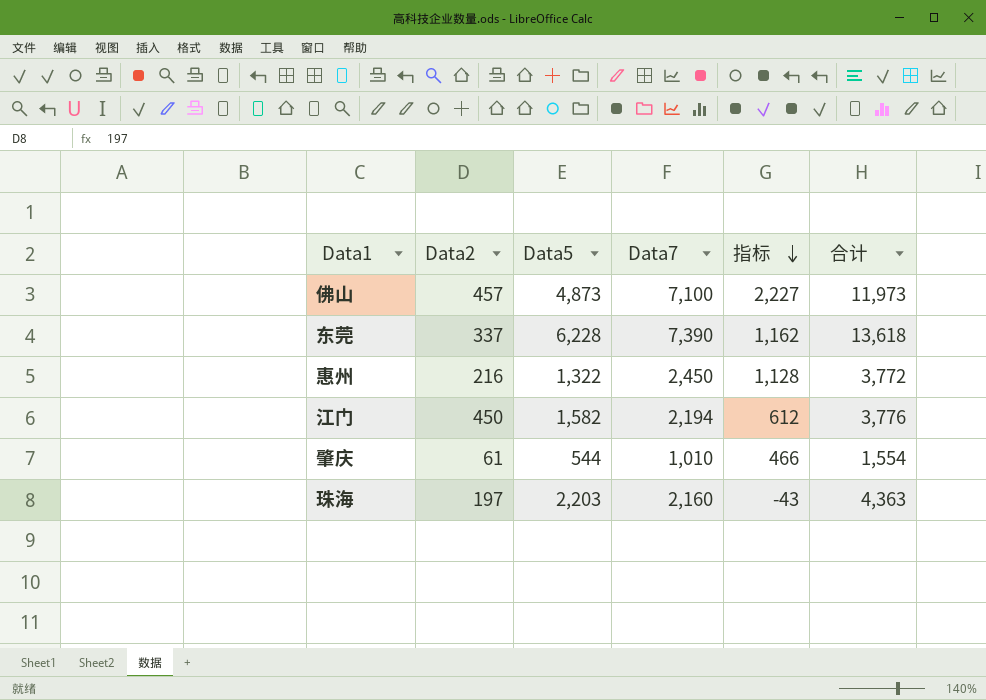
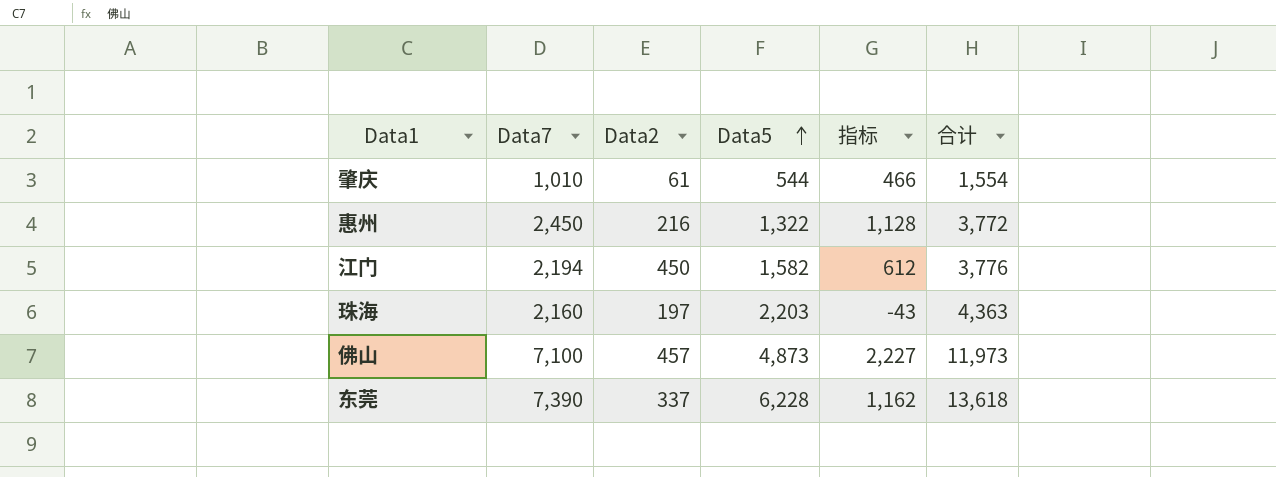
row order: 指标 descending -> Data5 ascending
column Data7 | position: 4 -> 2

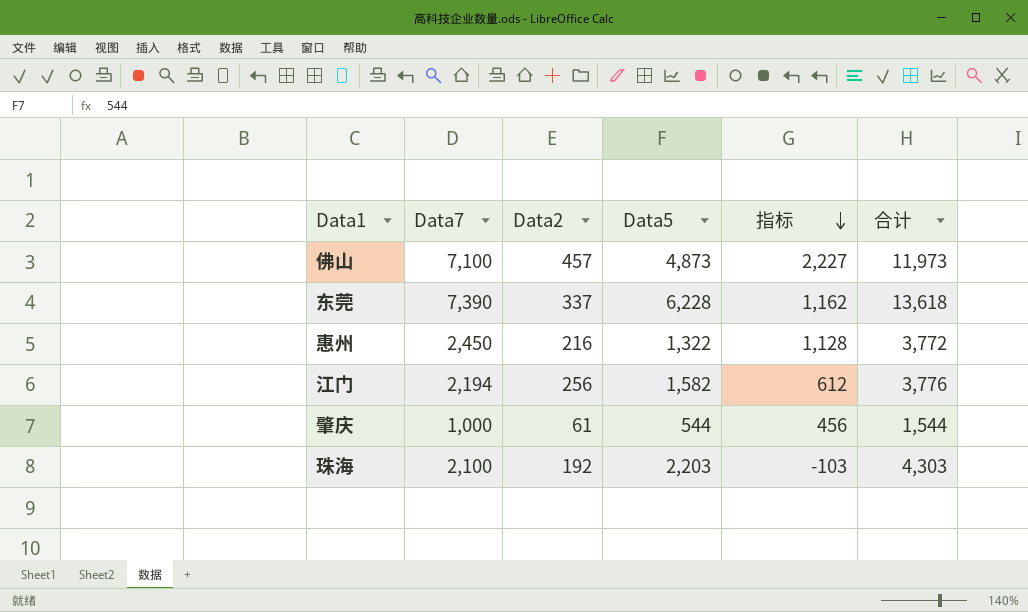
row order: Data5 ascending -> 指标 descending
江门 | Data2: 450 -> 256
肇庆 | Data7: 1,010 -> 1,000
肇庆 | 指标: 466 -> 456
肇庆 | 合计: 1,554 -> 1,544
珠海 | Data7: 2,160 -> 2,100
珠海 | Data2: 197 -> 192
珠海 | 指标: -43 -> -103
珠海 | 合计: 4,363 -> 4,303

